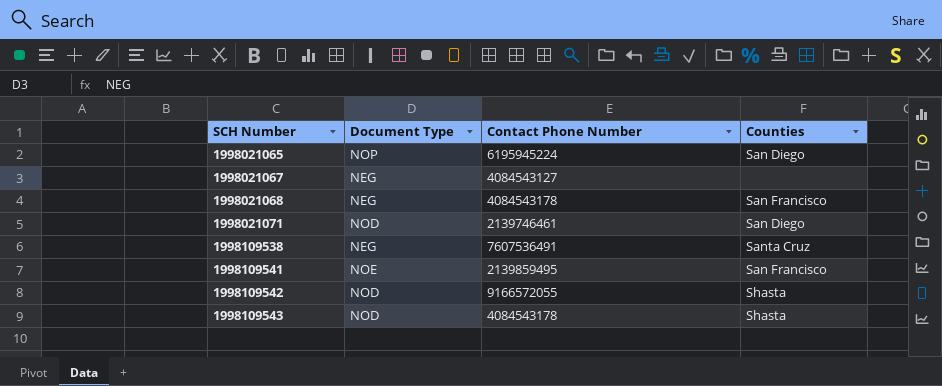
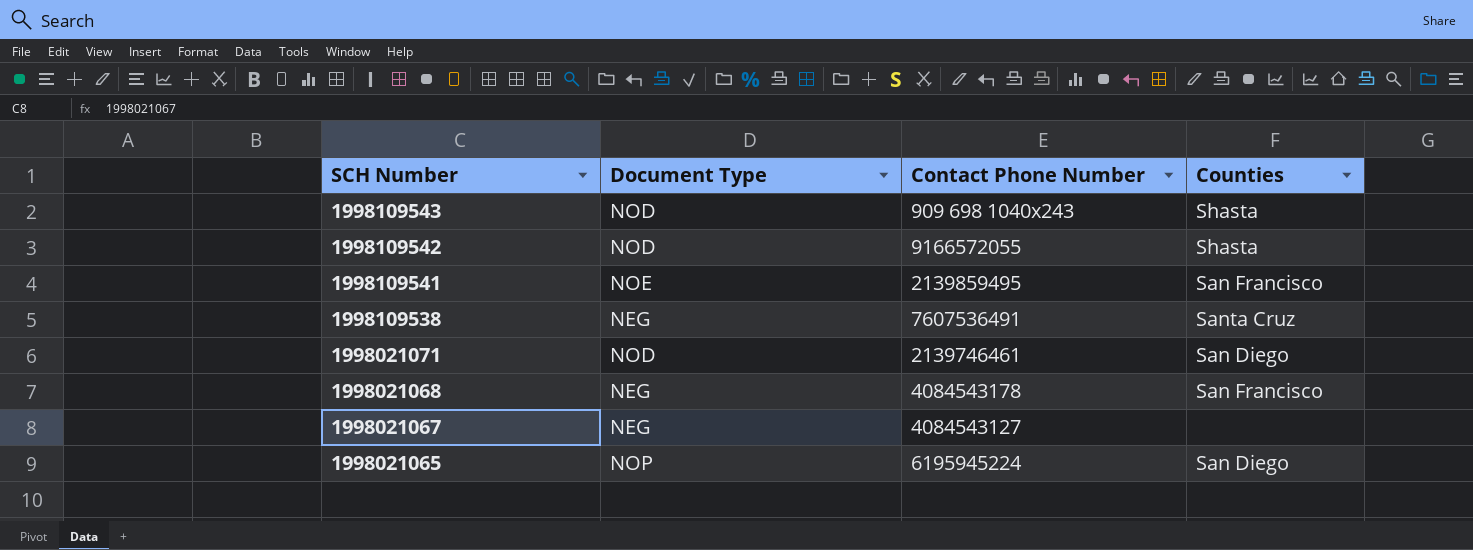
row order: SCH Number ascending -> SCH Number descending
1998109543 | Contact Phone Number: 4084543178 -> 909 698 1040x243

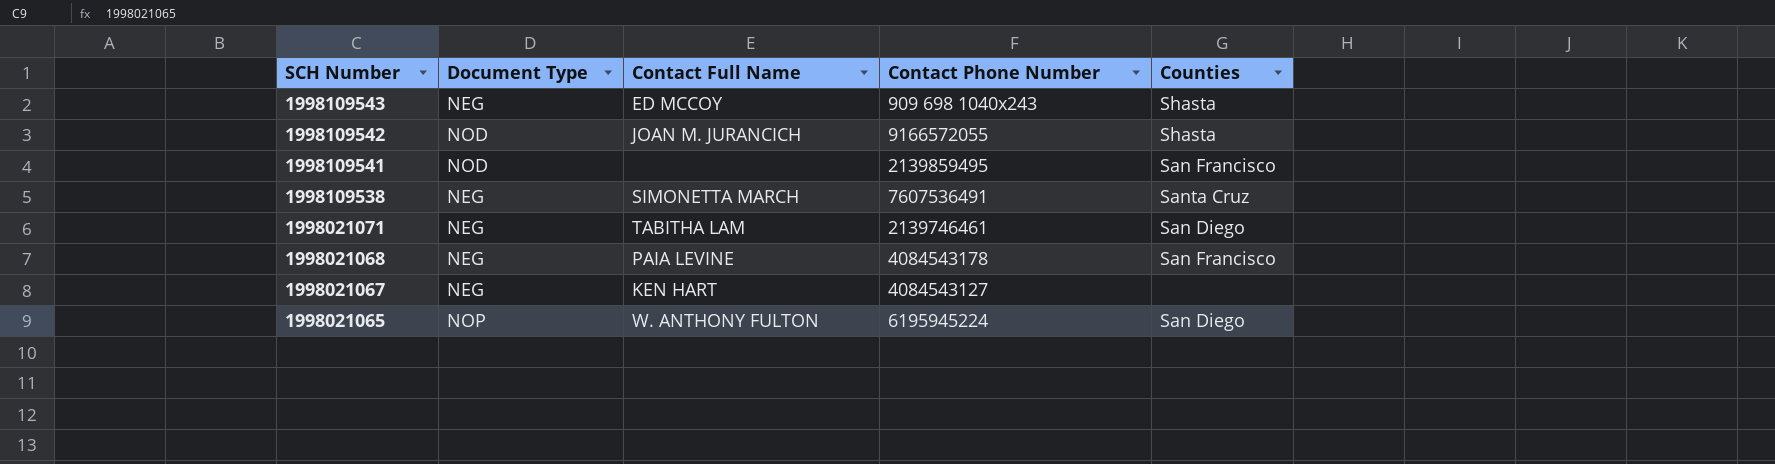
column Contact Full Name | position: none -> 3
1998109543 | Document Type: NOD -> NEG
1998109541 | Document Type: NOE -> NOD
1998021071 | Document Type: NOD -> NEG

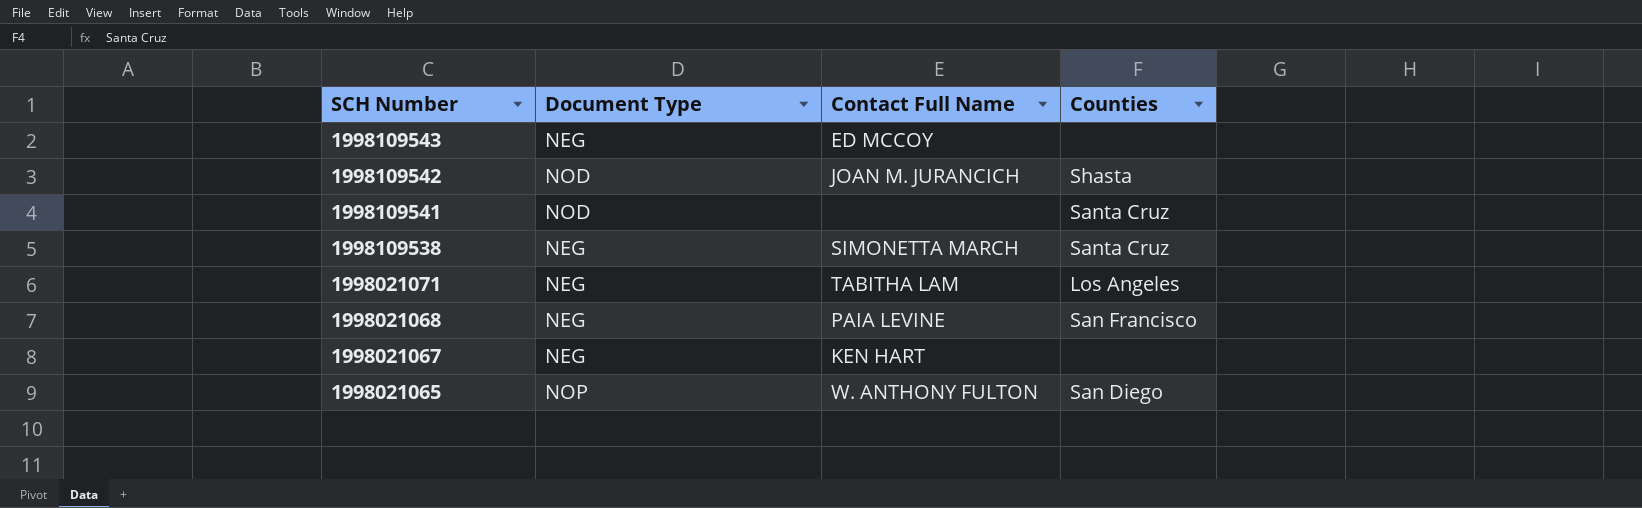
column Contact Phone Number | position: 4 -> none
1998109543 | Counties: Shasta -> none
1998109541 | Counties: San Francisco -> Santa Cruz
1998021071 | Counties: San Diego -> Los Angeles

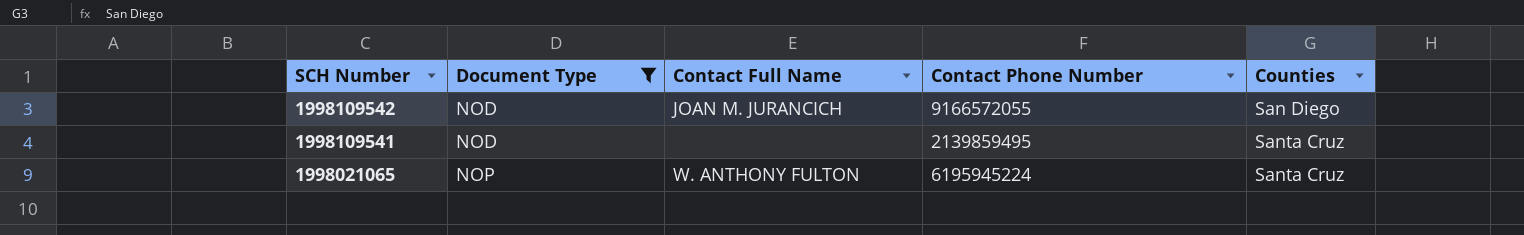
filter: none -> Document Type != NEG
column Contact Phone Number | position: none -> 4
1998109542 | Counties: Shasta -> San Diego
1998021065 | Counties: San Diego -> Santa Cruz

